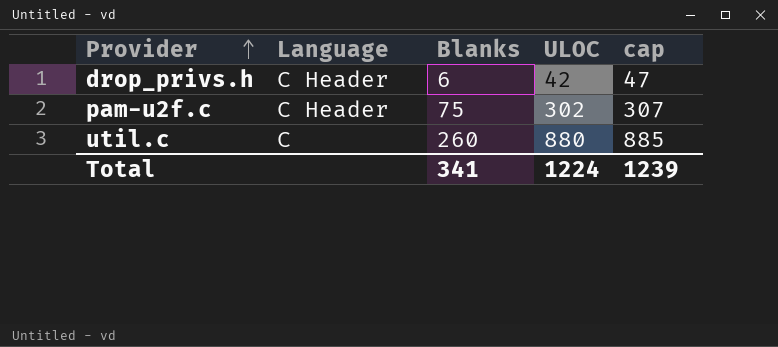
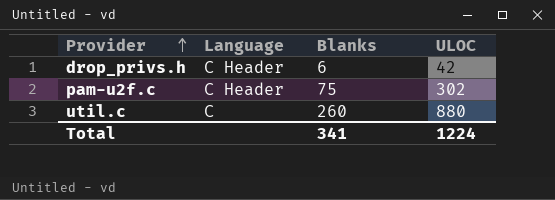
column cap | formula: [ULOC] + 5 -> none

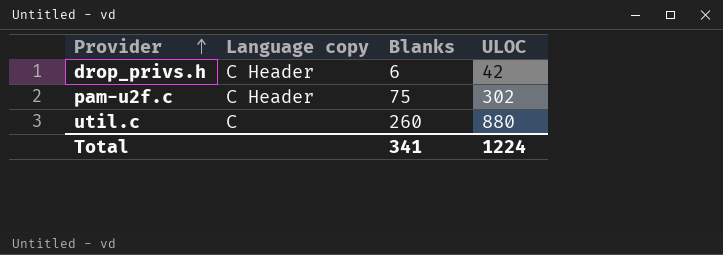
column name: Language -> Language copy

